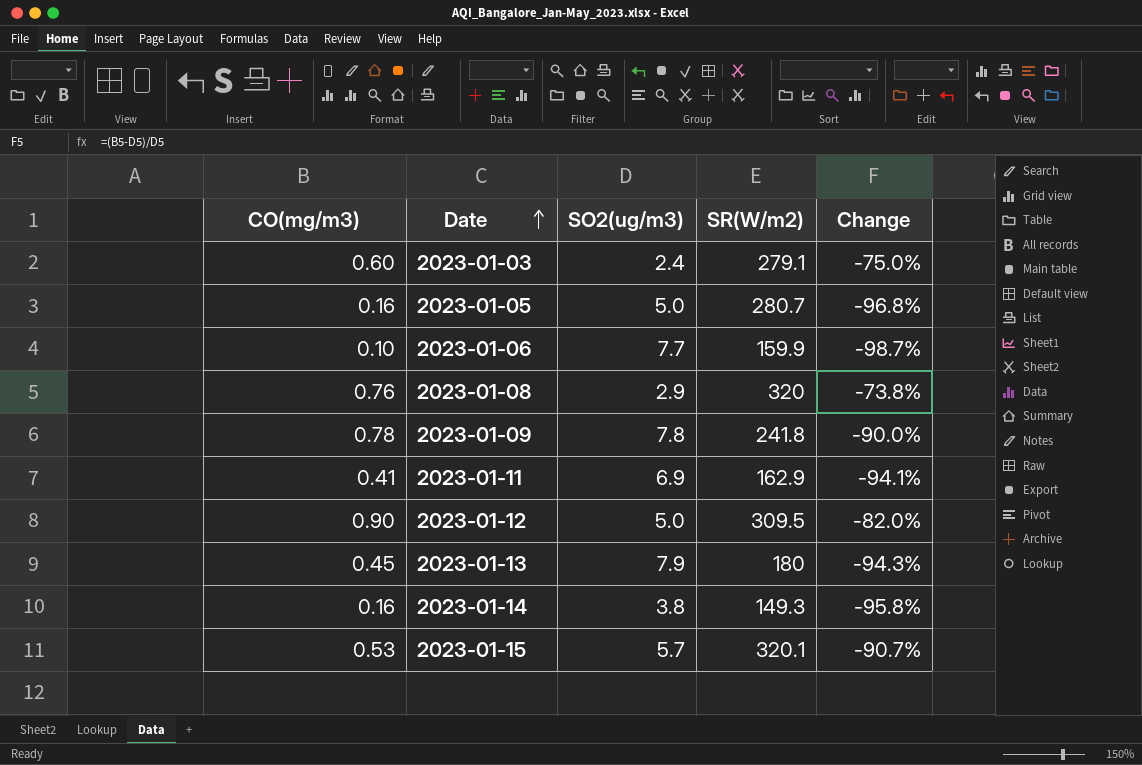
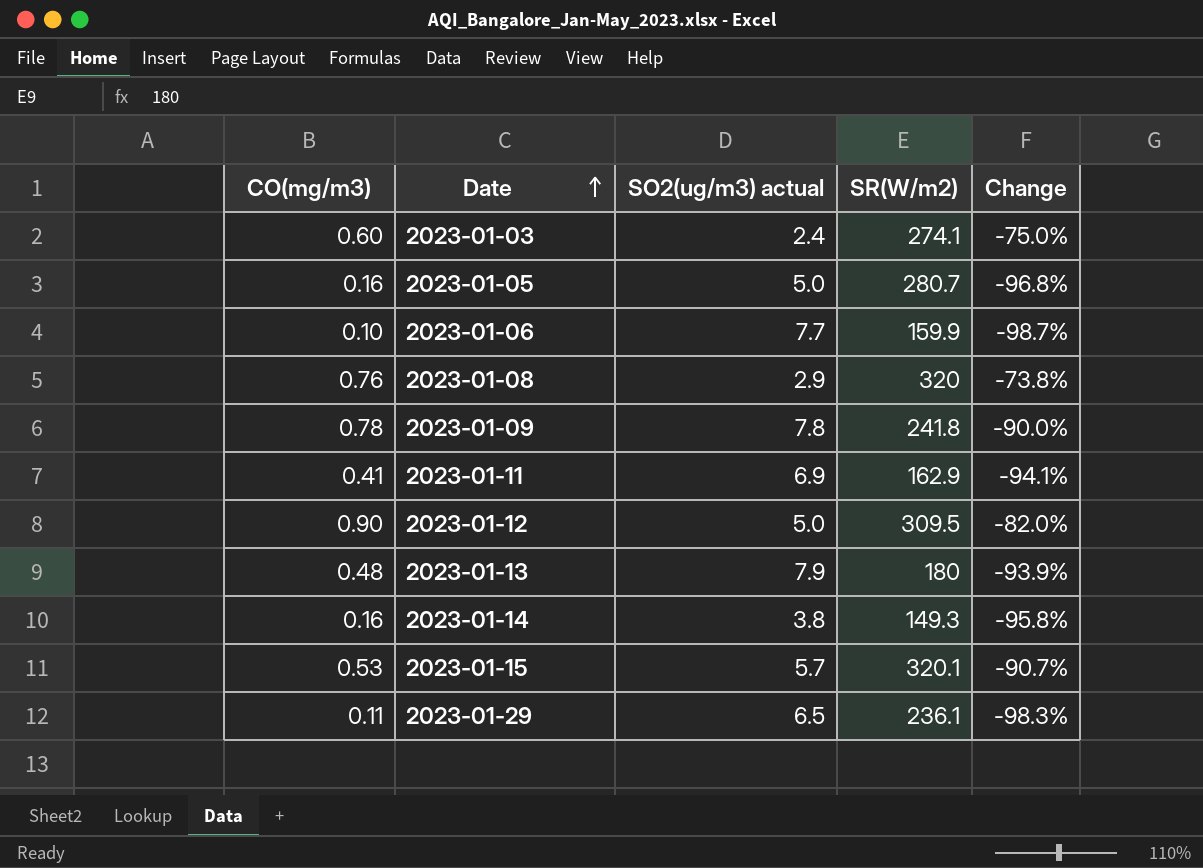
column name: SO2(ug/m3) -> SO2(ug/m3) actual
2023-01-03 | SR(W/m2): 279.1 -> 274.1
2023-01-13 | CO(mg/m3): 0.45 -> 0.48
2023-01-13 | Change: -94.3% -> -93.9%
row 2023-01-29: none -> 0.11 | 6.5 | 236.1 | -98.3%

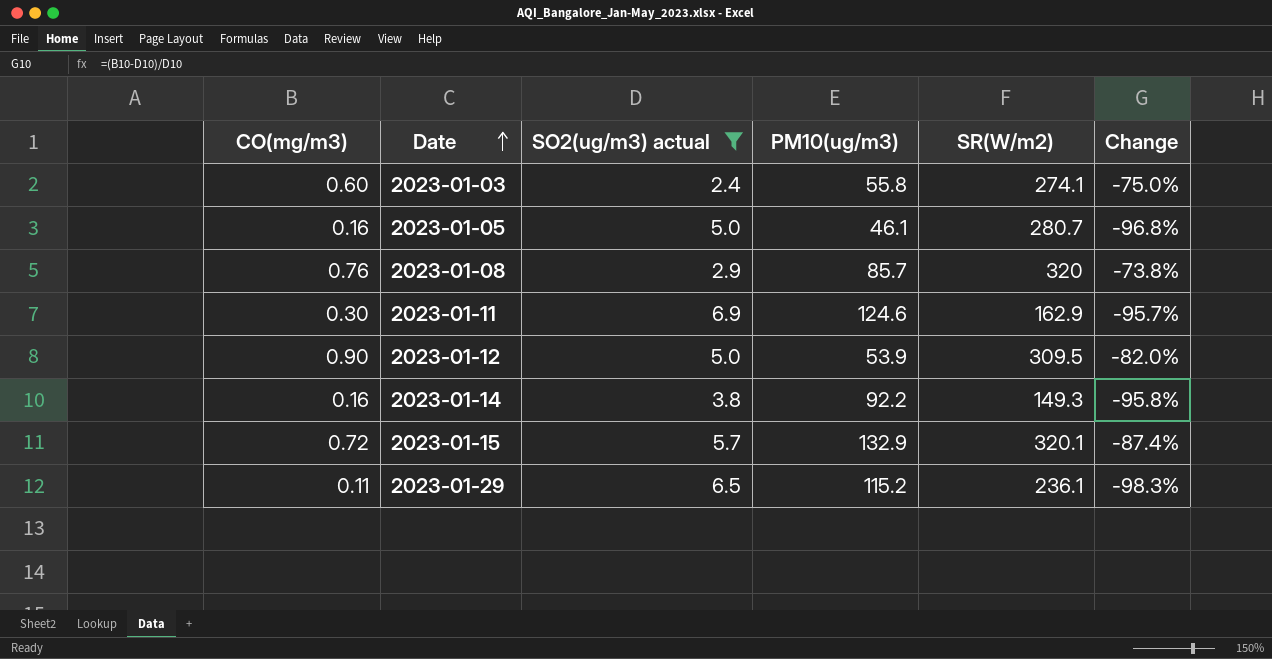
filter: none -> SO2(ug/m3) actual <= 6.9
column PM10(ug/m3) | position: none -> 4
2023-01-11 | CO(mg/m3): 0.41 -> 0.30
2023-01-11 | Change: -94.1% -> -95.7%
2023-01-15 | CO(mg/m3): 0.53 -> 0.72
2023-01-15 | Change: -90.7% -> -87.4%

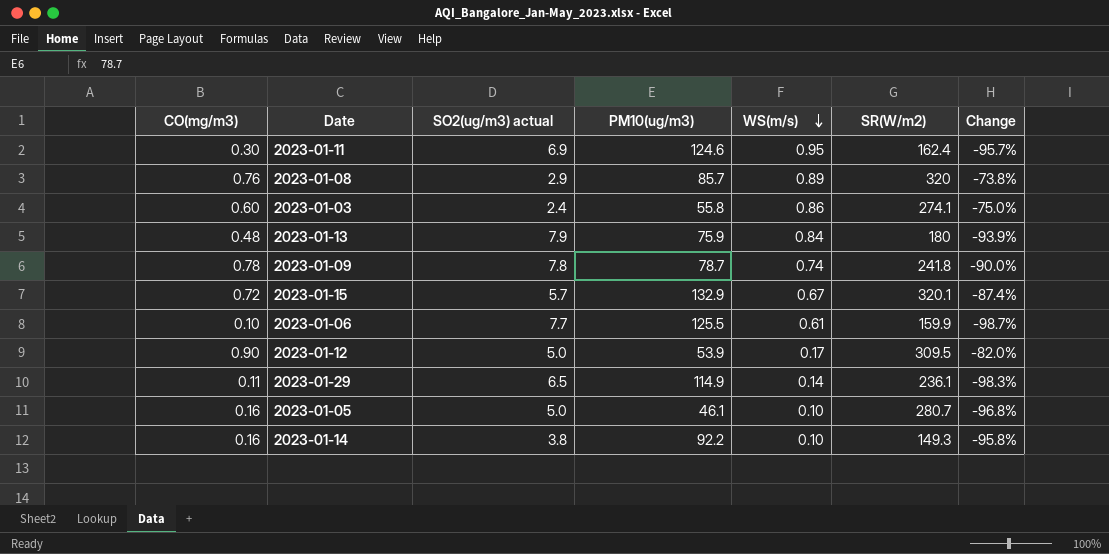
filter: SO2(ug/m3) actual <= 6.9 -> none
row order: Date ascending -> WS(m/s) descending
column WS(m/s) | position: none -> 5
2023-01-11 | SR(W/m2): 162.9 -> 162.4
2023-01-29 | PM10(ug/m3): 115.2 -> 114.9

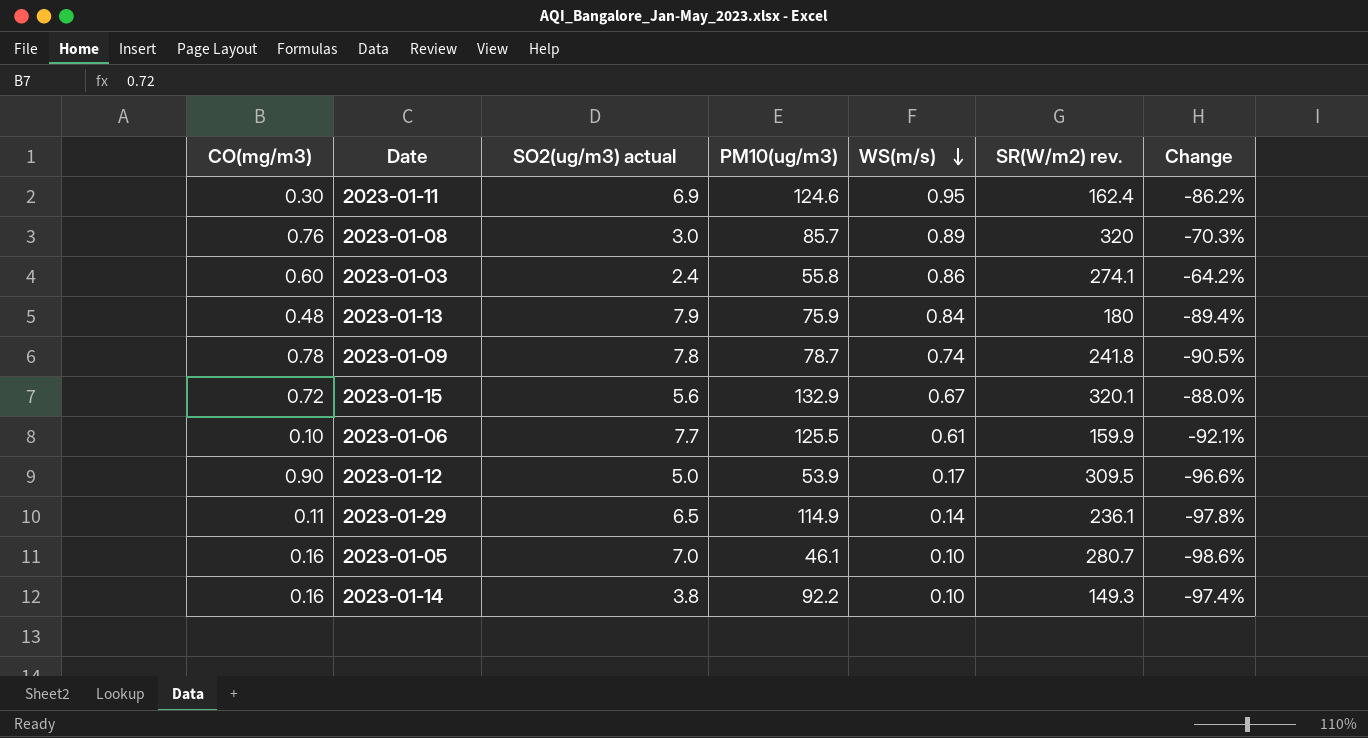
column name: SR(W/m2) -> SR(W/m2) rev.
column Change | formula: ([CO(mg/m3)] - [SO2(ug/m3) actual]) / [SO2(ug/m3) actual] -> ([WS(m/s)] - [SO2(ug/m3) actual]) / [SO2(ug/m3) actual]
2023-01-08 | SO2(ug/m3) actual: 2.9 -> 3.0
2023-01-15 | SO2(ug/m3) actual: 5.7 -> 5.6
2023-01-05 | SO2(ug/m3) actual: 5.0 -> 7.0

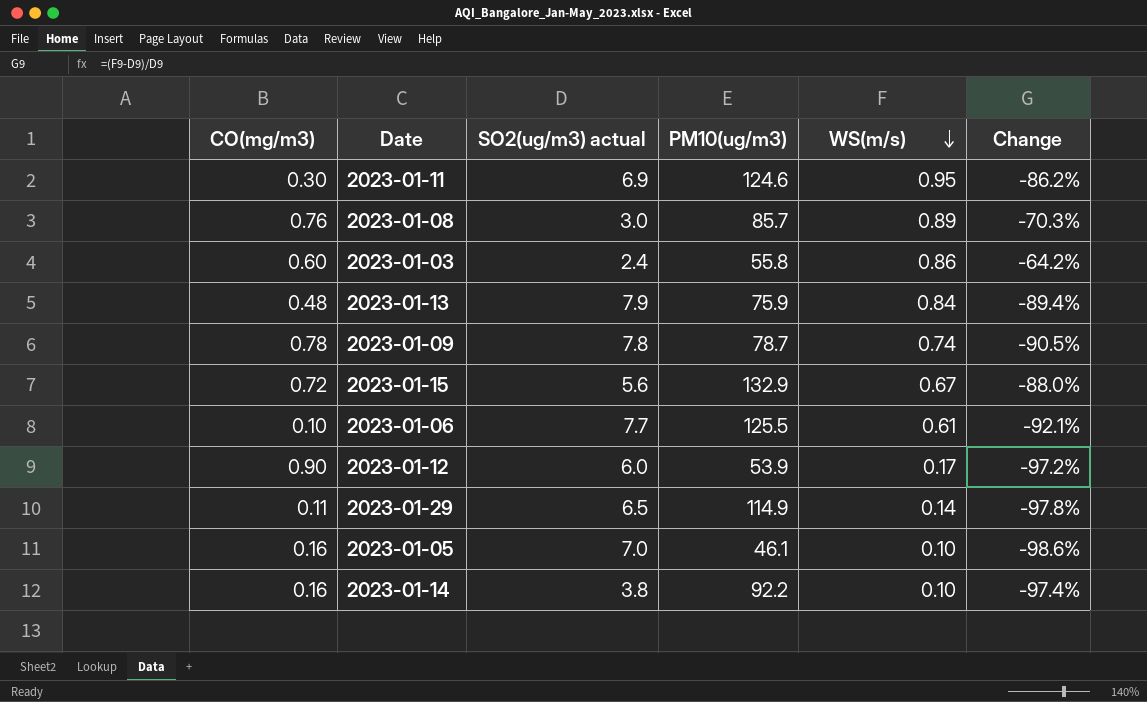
column SR(W/m2) rev. | position: 6 -> none
2023-01-12 | SO2(ug/m3) actual: 5.0 -> 6.0
2023-01-12 | Change: -96.6% -> -97.2%

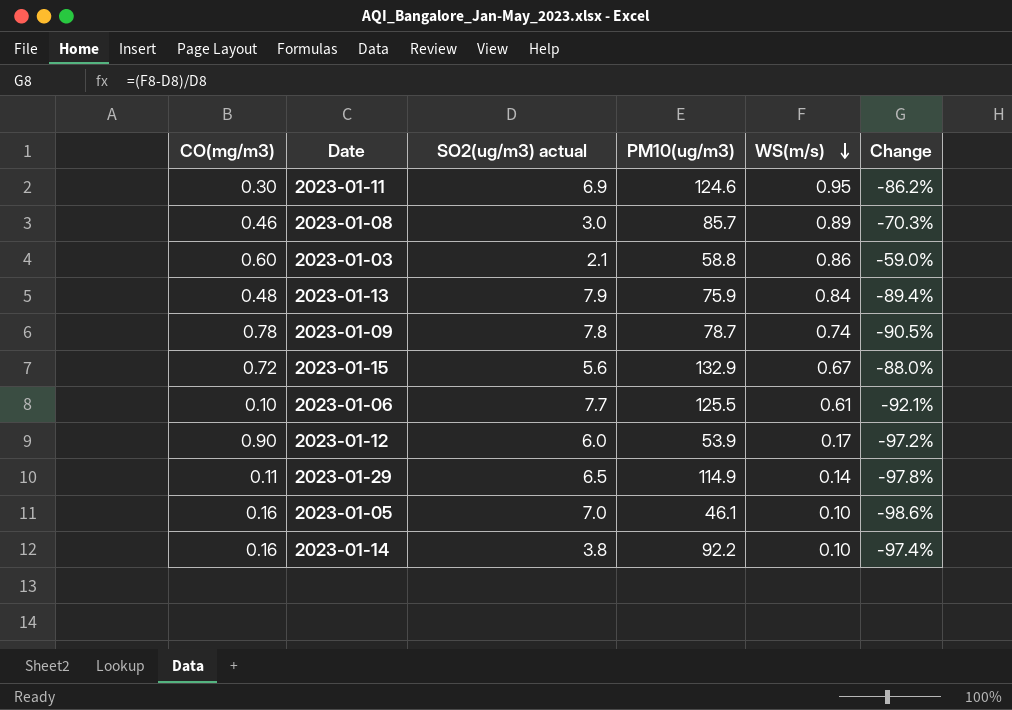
2023-01-08 | CO(mg/m3): 0.76 -> 0.46
2023-01-03 | SO2(ug/m3) actual: 2.4 -> 2.1
2023-01-03 | PM10(ug/m3): 55.8 -> 58.8
2023-01-03 | Change: -64.2% -> -59.0%

